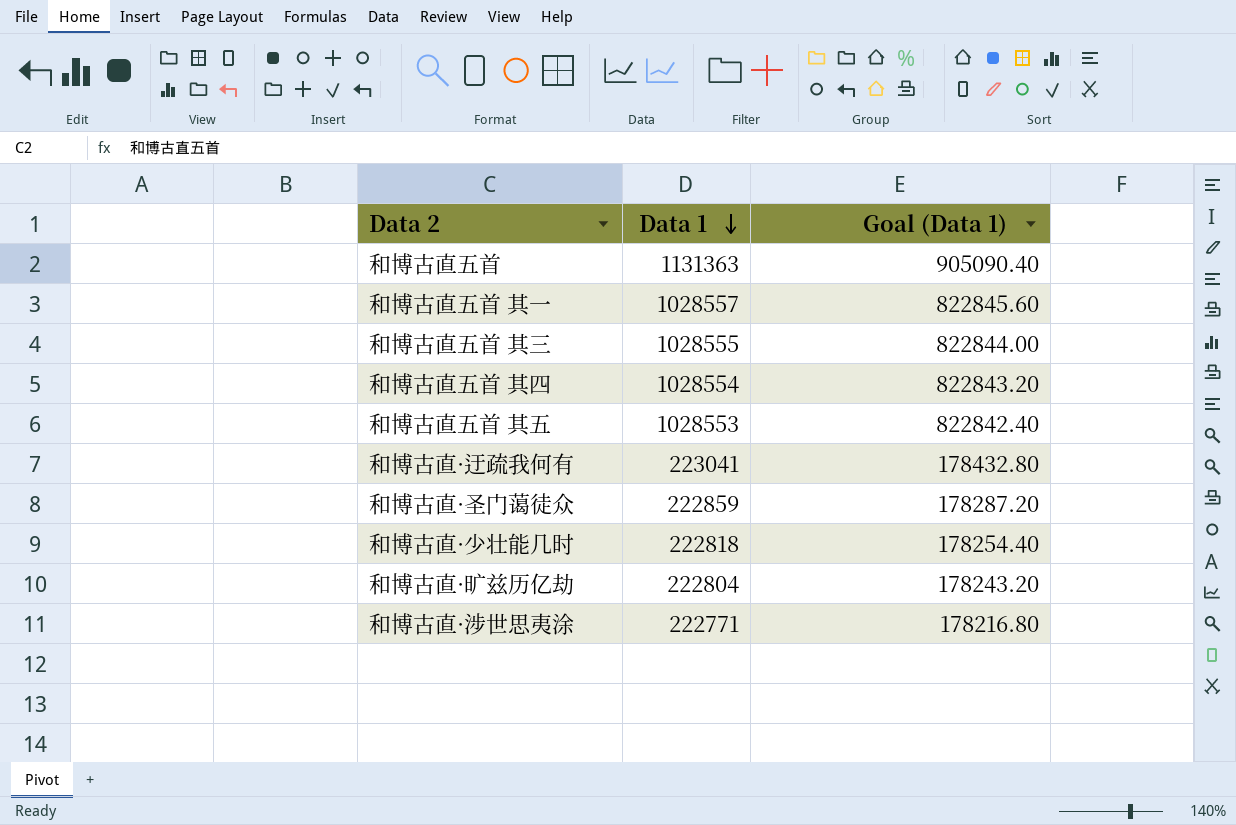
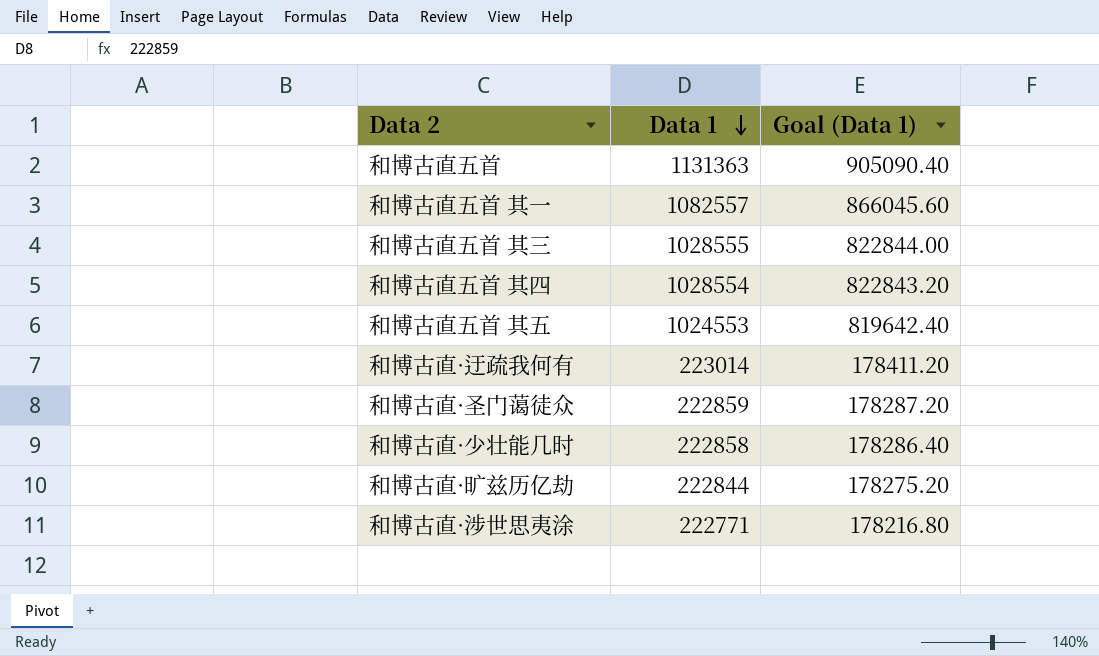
和博古直五首 其一 | Data 1: 1028557 -> 1082557
和博古直五首 其一 | Goal (Data 1): 822845.60 -> 866045.60
和博古直五首 其五 | Data 1: 1028553 -> 1024553
和博古直五首 其五 | Goal (Data 1): 822842.40 -> 819642.40
和博古直·迂疏我何有 | Data 1: 223041 -> 223014
和博古直·迂疏我何有 | Goal (Data 1): 178432.80 -> 178411.20
和博古直·少壮能几时 | Data 1: 222818 -> 222858
和博古直·少壮能几时 | Goal (Data 1): 178254.40 -> 178286.40
和博古直·旷兹历亿劫 | Data 1: 222804 -> 222844
和博古直·旷兹历亿劫 | Goal (Data 1): 178243.20 -> 178275.20

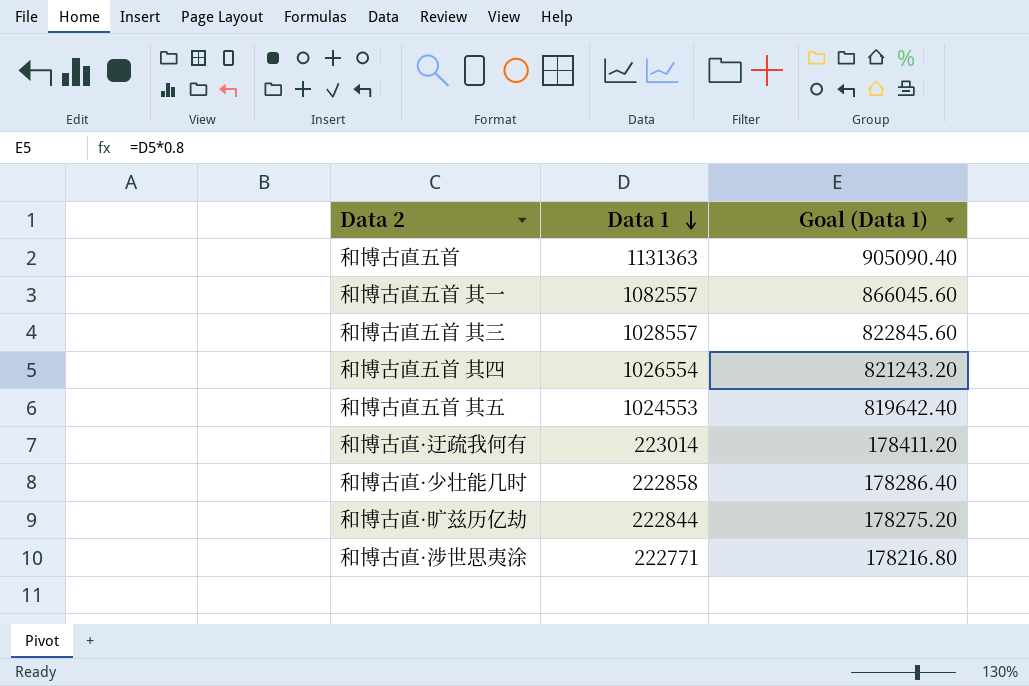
row 和博古直·圣门蔼徒众: 222859 | 178287.20 -> none
和博古直五首 其三 | Data 1: 1028555 -> 1028557
和博古直五首 其三 | Goal (Data 1): 822844.00 -> 822845.60
和博古直五首 其四 | Data 1: 1028554 -> 1026554
和博古直五首 其四 | Goal (Data 1): 822843.20 -> 821243.20

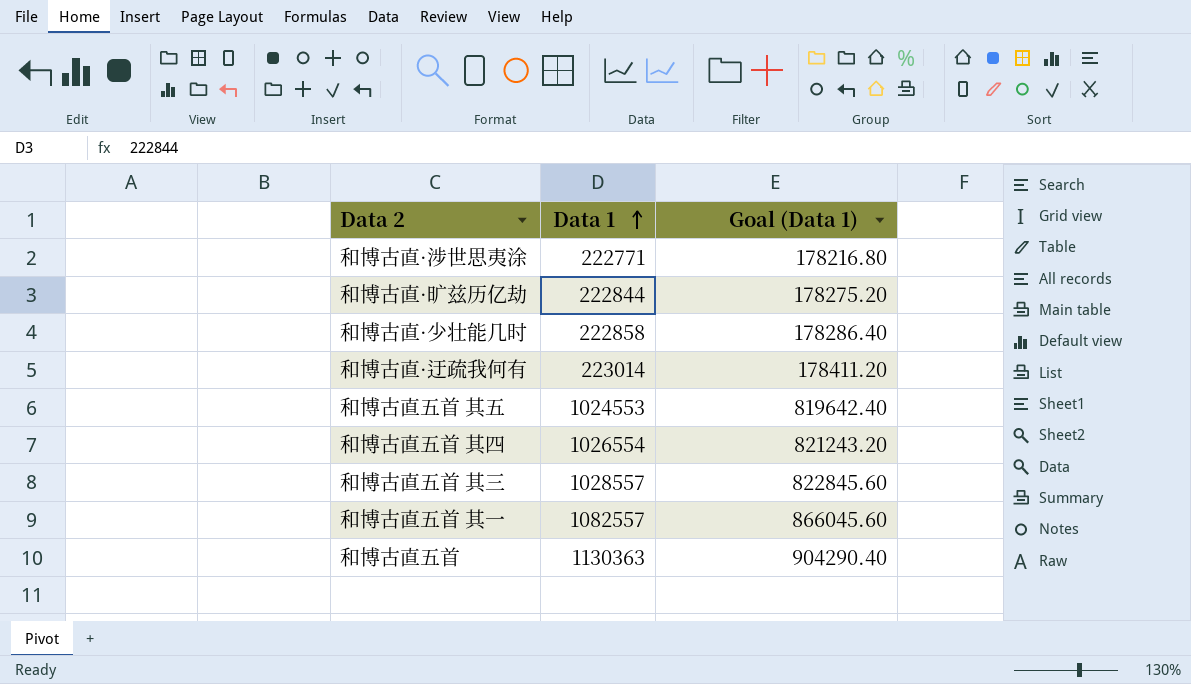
row order: Data 1 descending -> Data 1 ascending
和博古直五首 | Data 1: 1131363 -> 1130363
和博古直五首 | Goal (Data 1): 905090.40 -> 904290.40

